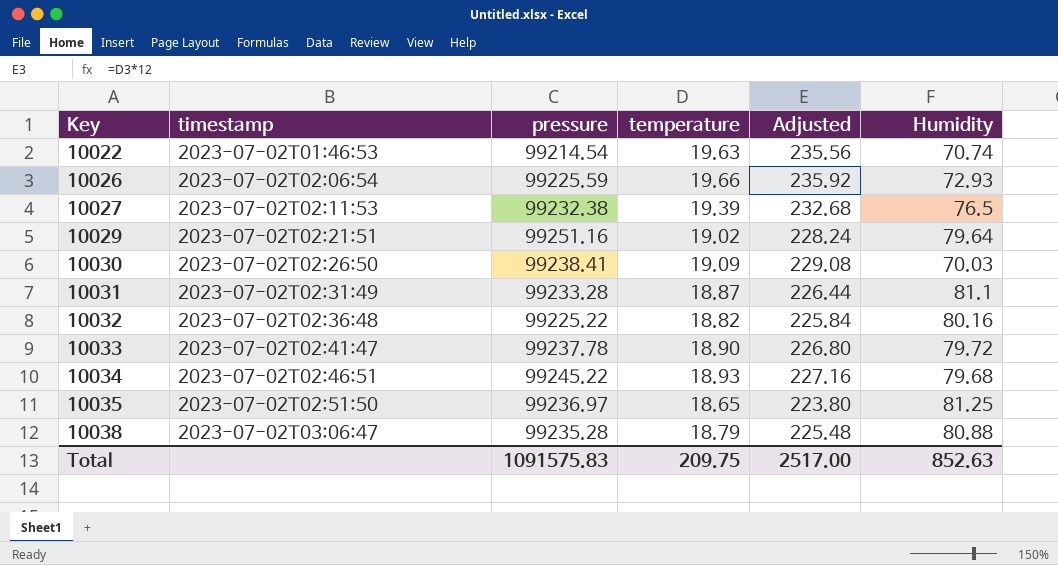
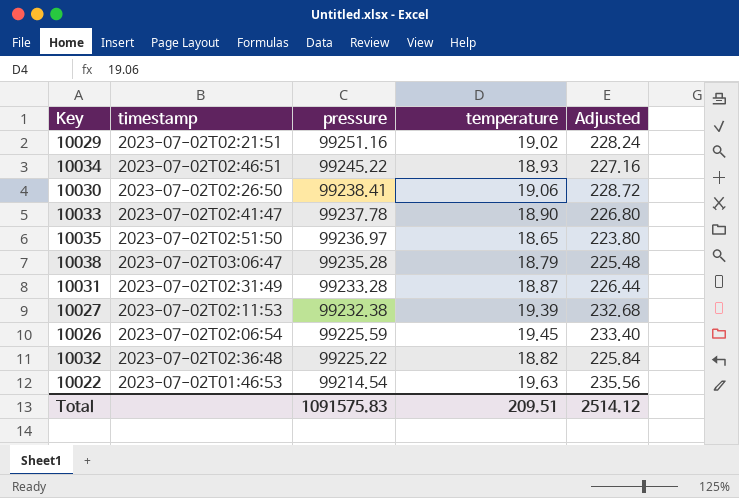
row order: Key ascending -> pressure descending
column Humidity | position: 6 -> none
10030 | temperature: 19.09 -> 19.06
10030 | Adjusted: 229.08 -> 228.72
10026 | temperature: 19.66 -> 19.45
10026 | Adjusted: 235.92 -> 233.40
Total | temperature: 209.75 -> 209.51
Total | Adjusted: 2517.00 -> 2514.12

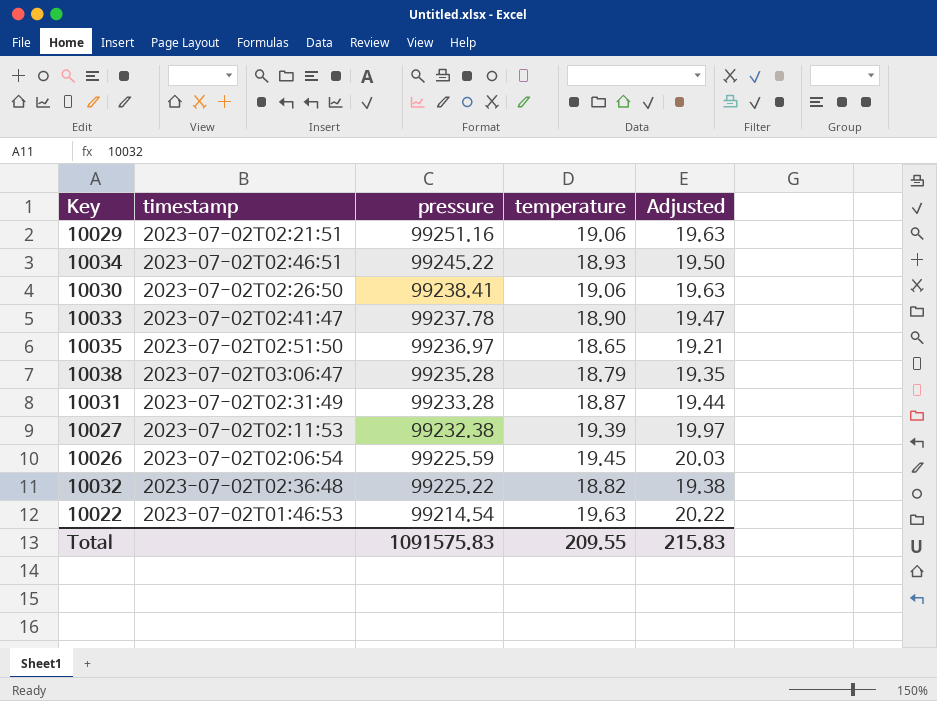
column Adjusted | formula: [temperature] * 12 -> [temperature] * 1.03
10029 | temperature: 19.02 -> 19.06
Total | temperature: 209.51 -> 209.55
Total | Adjusted: 2514.12 -> 215.83

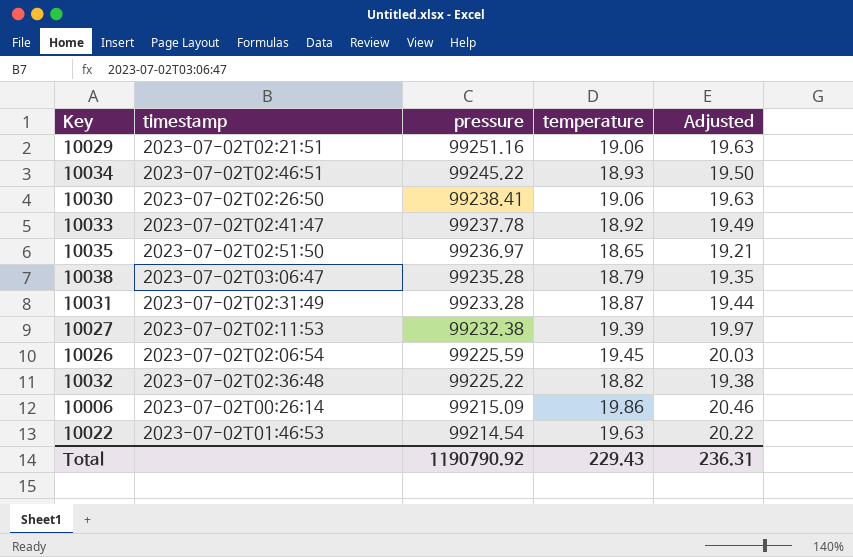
10033 | temperature: 18.90 -> 18.92
10033 | Adjusted: 19.47 -> 19.49
row 10006: none -> 2023-07-02T00:26:14 | 99215.09 | 19.86 | 20.46
Total | pressure: 1091575.83 -> 1190790.92
Total | temperature: 209.55 -> 229.43
Total | Adjusted: 215.83 -> 236.31

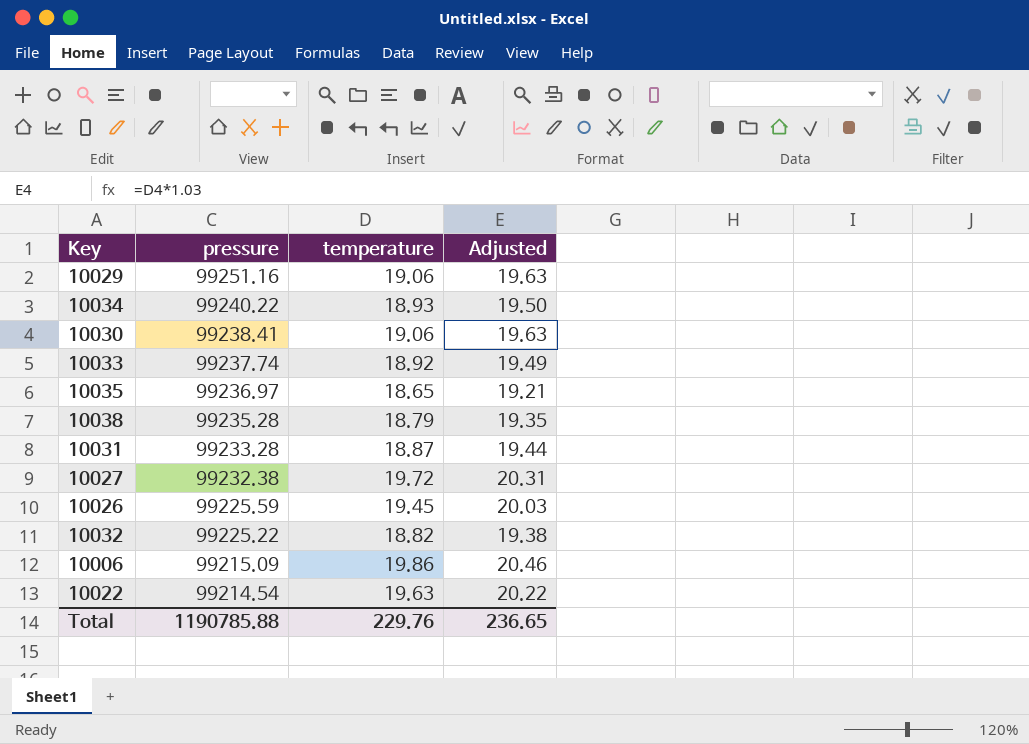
column timestamp | position: 2 -> none
10034 | pressure: 99245.22 -> 99240.22
10033 | pressure: 99237.78 -> 99237.74
10027 | temperature: 19.39 -> 19.72
10027 | Adjusted: 19.97 -> 20.31
Total | pressure: 1190790.92 -> 1190785.88
Total | temperature: 229.43 -> 229.76
Total | Adjusted: 236.31 -> 236.65

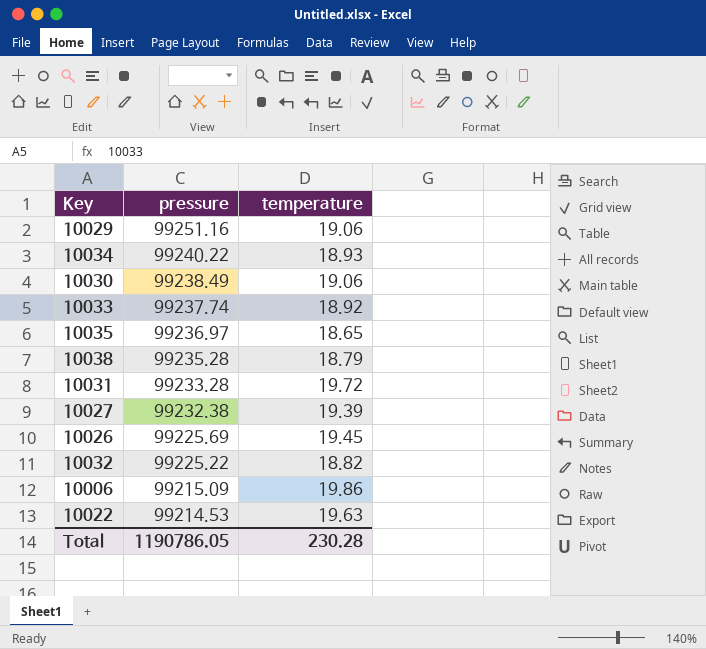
column Adjusted | formula: [temperature] * 1.03 -> none
10030 | pressure: 99238.41 -> 99238.49
10031 | temperature: 18.87 -> 19.72
10027 | temperature: 19.72 -> 19.39
10026 | pressure: 99225.59 -> 99225.69
10022 | pressure: 99214.54 -> 99214.53
Total | pressure: 1190785.88 -> 1190786.05
Total | temperature: 229.76 -> 230.28

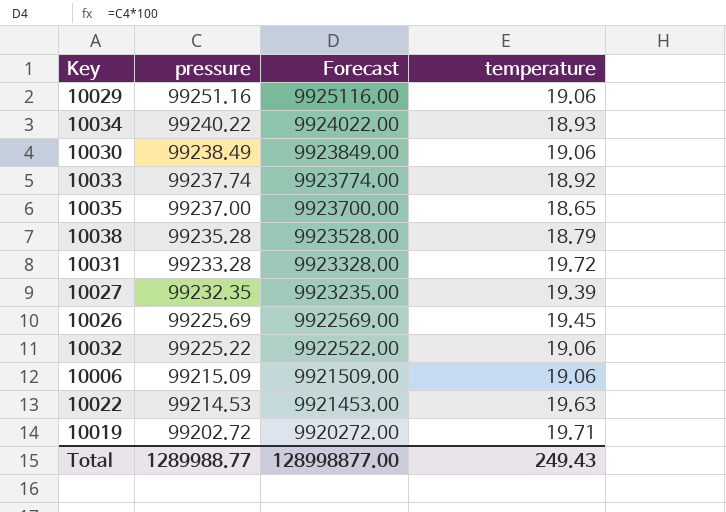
column Forecast | formula: none -> [pressure] * 100
10035 | pressure: 99236.97 -> 99237.00
10027 | pressure: 99232.38 -> 99232.35
10032 | temperature: 18.82 -> 19.06
10006 | temperature: 19.86 -> 19.06
row 10019: none -> 99202.72 | 9920272.00 | 19.71
Total | pressure: 1190786.05 -> 1289988.77
Total | temperature: 230.28 -> 249.43

